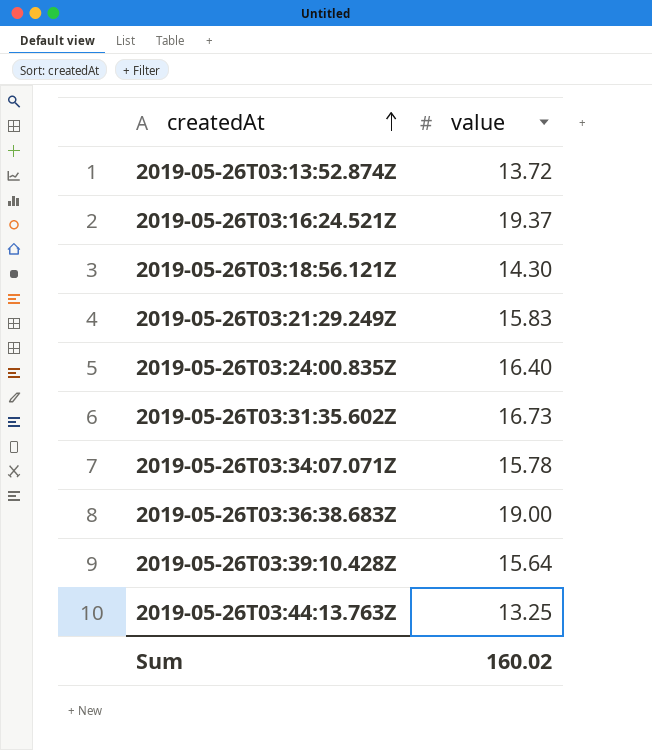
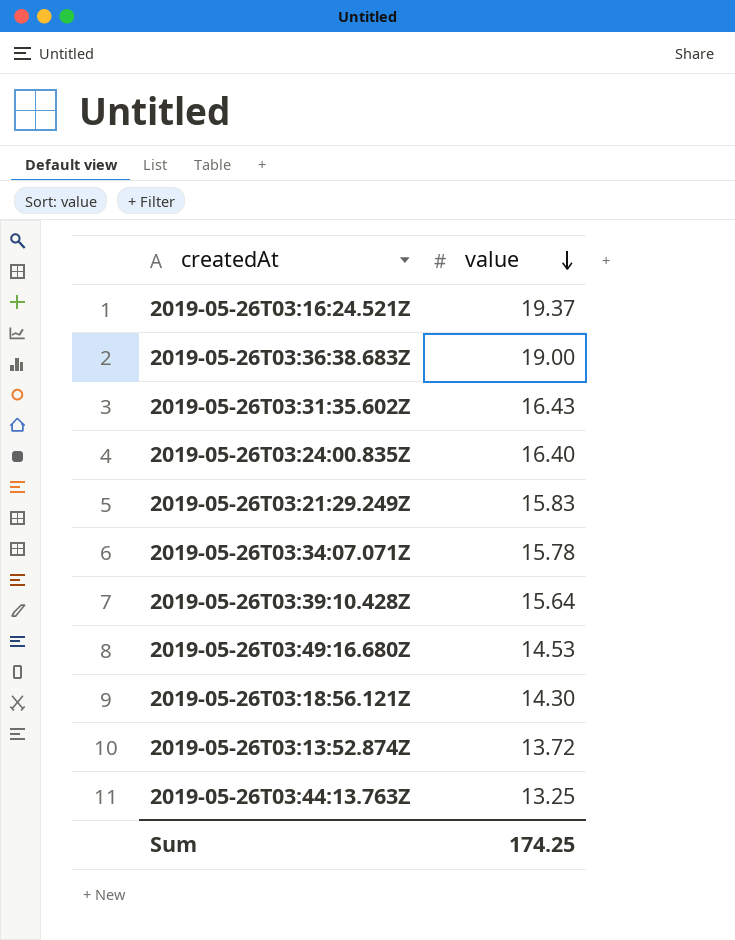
row order: createdAt ascending -> value descending
2019-05-26T03:31:35.602Z | value: 16.73 -> 16.43
row 2019-05-26T03:49:16.680Z: none -> 14.53
Sum | value: 160.02 -> 174.25

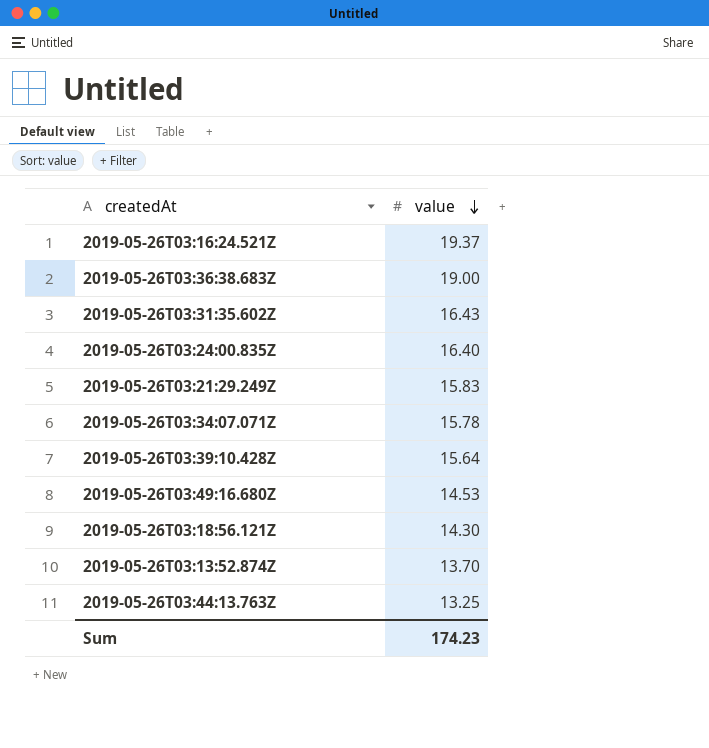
2019-05-26T03:13:52.874Z | value: 13.72 -> 13.70
Sum | value: 174.25 -> 174.23

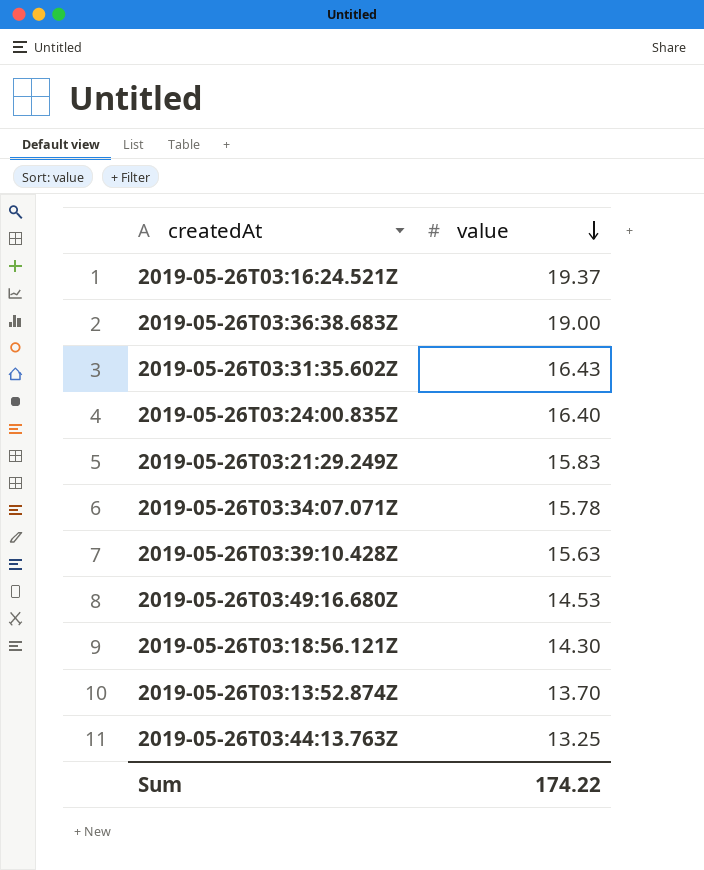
2019-05-26T03:39:10.428Z | value: 15.64 -> 15.63
Sum | value: 174.23 -> 174.22

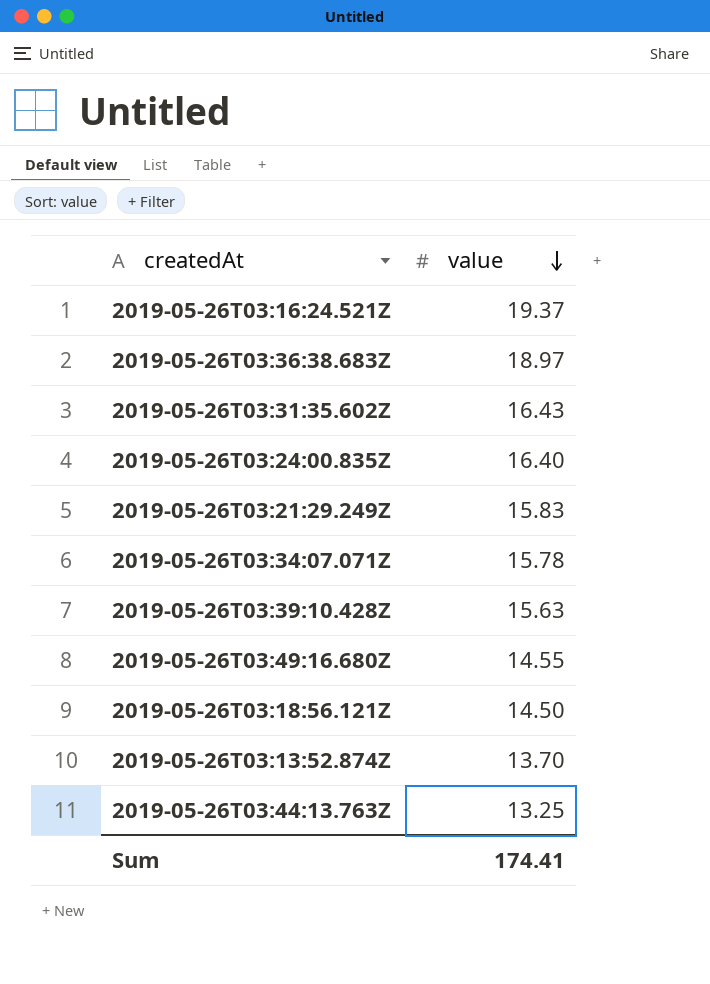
2019-05-26T03:36:38.683Z | value: 19.00 -> 18.97
2019-05-26T03:49:16.680Z | value: 14.53 -> 14.55
2019-05-26T03:18:56.121Z | value: 14.30 -> 14.50
Sum | value: 174.22 -> 174.41

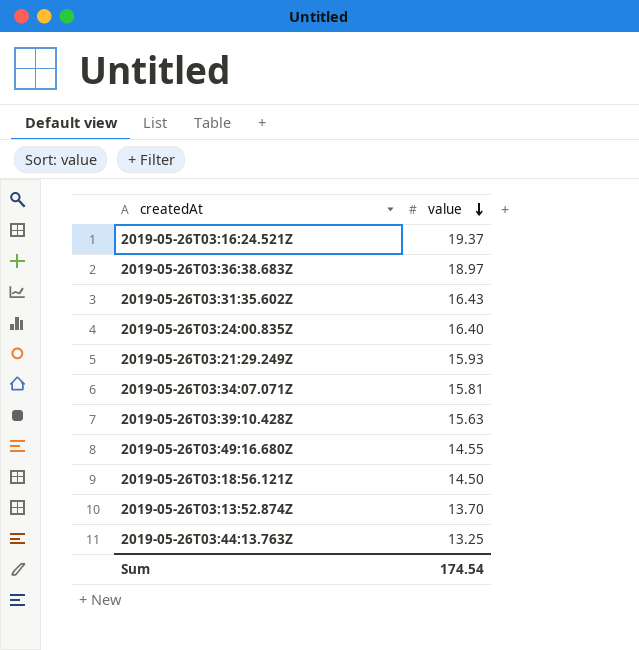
2019-05-26T03:21:29.249Z | value: 15.83 -> 15.93
2019-05-26T03:34:07.071Z | value: 15.78 -> 15.81
Sum | value: 174.41 -> 174.54

